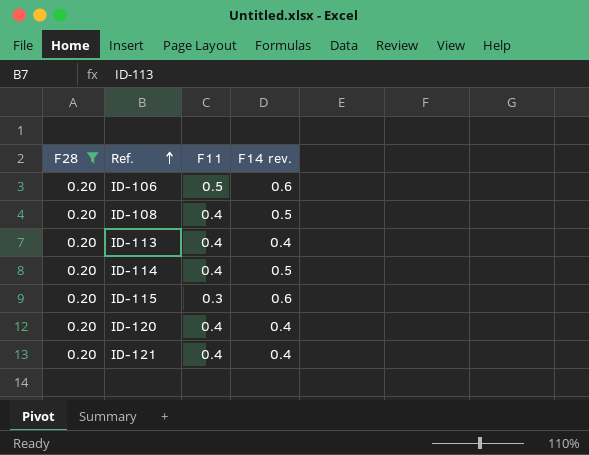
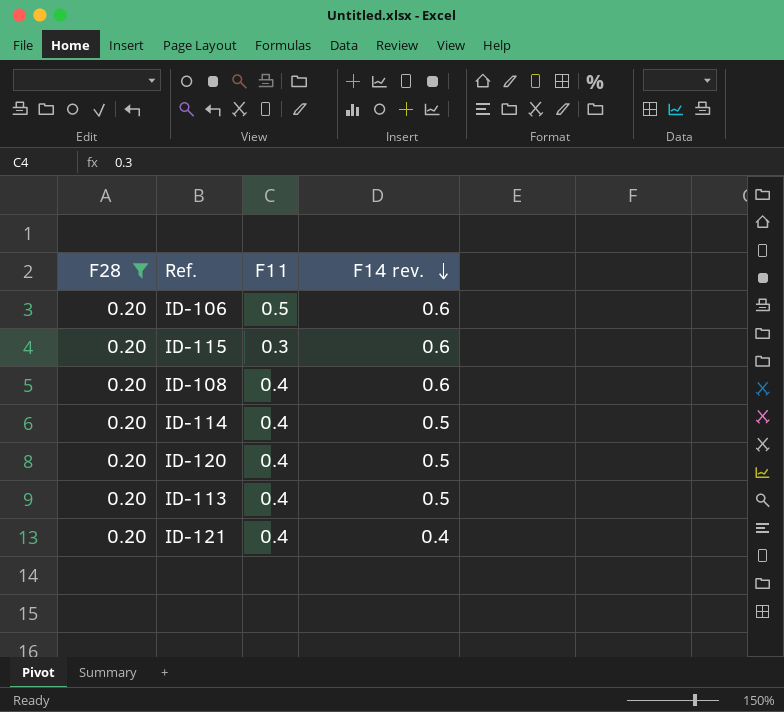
row order: Ref. ascending -> F14 rev. descending
ID-108 | F14 rev.: 0.5 -> 0.6
ID-120 | F14 rev.: 0.4 -> 0.5
ID-113 | F14 rev.: 0.4 -> 0.5

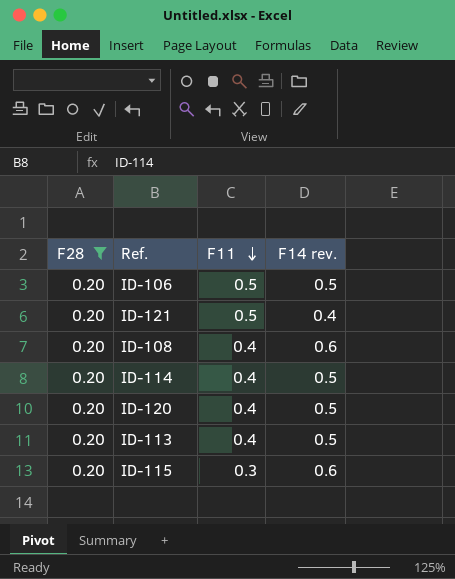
row order: F14 rev. descending -> F11 descending
ID-106 | F14 rev.: 0.6 -> 0.5
ID-121 | F11: 0.4 -> 0.5

